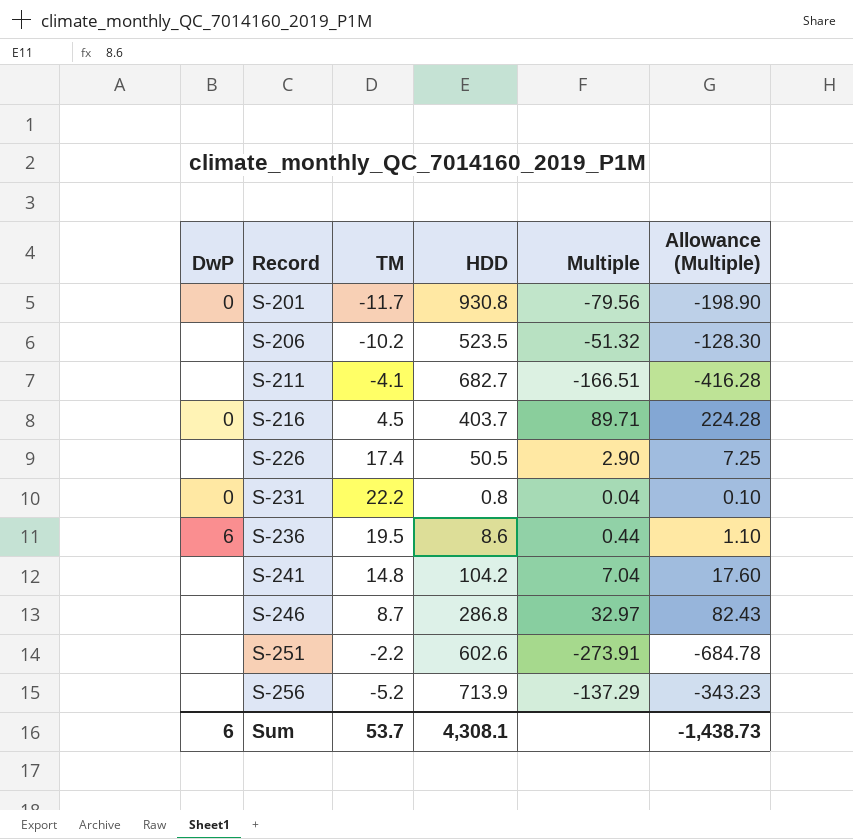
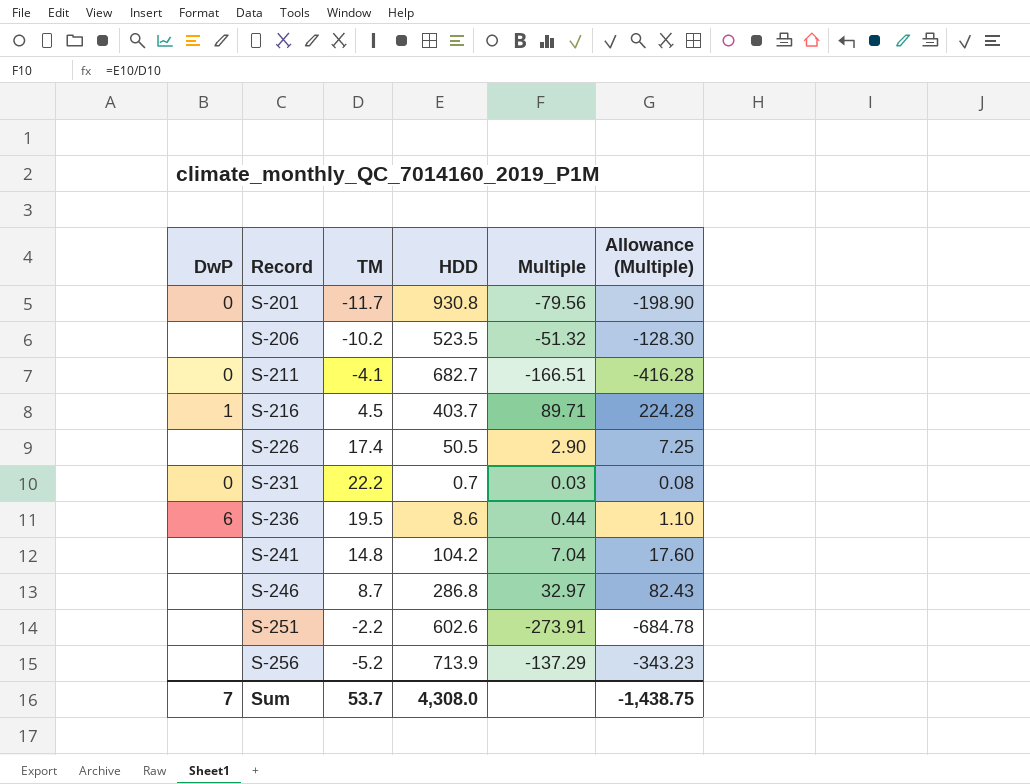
S-211 | DwP: none -> 0
S-216 | DwP: 0 -> 1
S-231 | HDD: 0.8 -> 0.7
S-231 | Multiple: 0.04 -> 0.03
S-231 | Allowance (Multiple): 0.10 -> 0.08
Sum | DwP: 6 -> 7
Sum | HDD: 4,308.1 -> 4,308.0
Sum | Allowance (Multiple): -1,438.73 -> -1,438.75

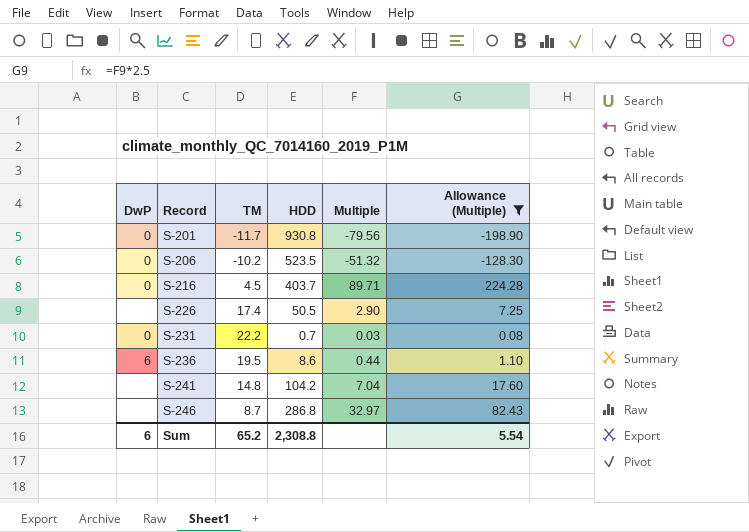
filter: none -> Allowance (Multiple) >= -198.90
S-206 | DwP: none -> 0
S-216 | DwP: 1 -> 0
Sum | DwP: 7 -> 6
Sum | TM: 53.7 -> 65.2
Sum | HDD: 4,308.0 -> 2,308.8
Sum | Allowance (Multiple): -1,438.75 -> 5.54

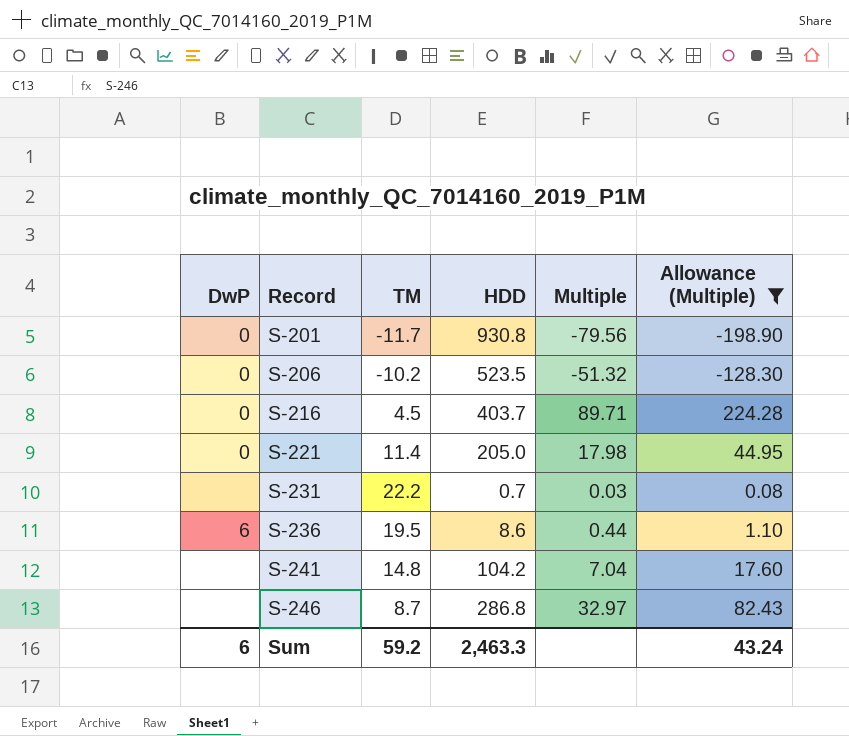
row S-226: none | 17.4 | 50.5 | 2.90 | 7.25 -> none
row S-221: none -> 0 | 11.4 | 205.0 | 17.98 | 44.95
S-231 | DwP: 0 -> none
Sum | TM: 65.2 -> 59.2
Sum | HDD: 2,308.8 -> 2,463.3
Sum | Allowance (Multiple): 5.54 -> 43.24

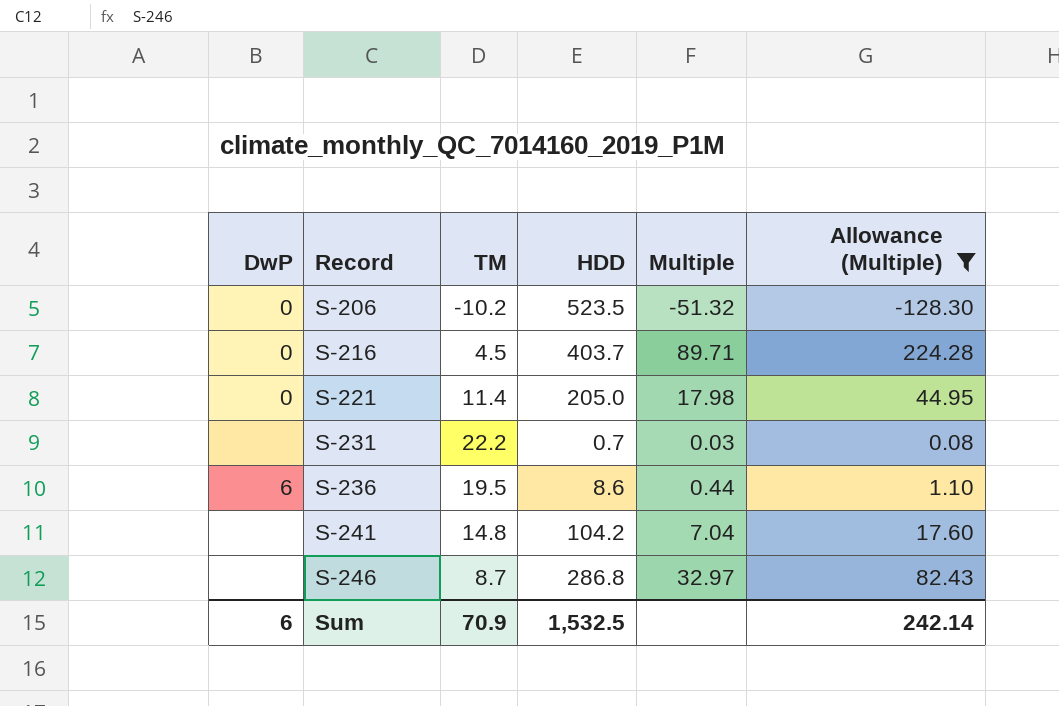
row S-201: 0 | -11.7 | 930.8 | -79.56 | -198.90 -> none
Sum | TM: 59.2 -> 70.9
Sum | HDD: 2,463.3 -> 1,532.5
Sum | Allowance (Multiple): 43.24 -> 242.14

